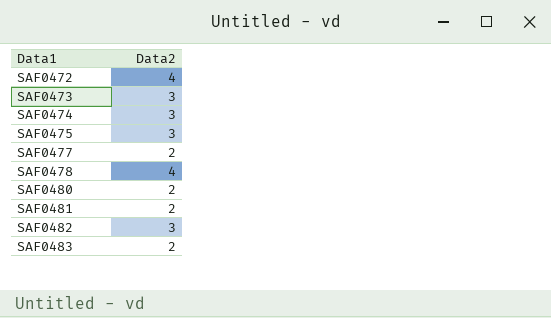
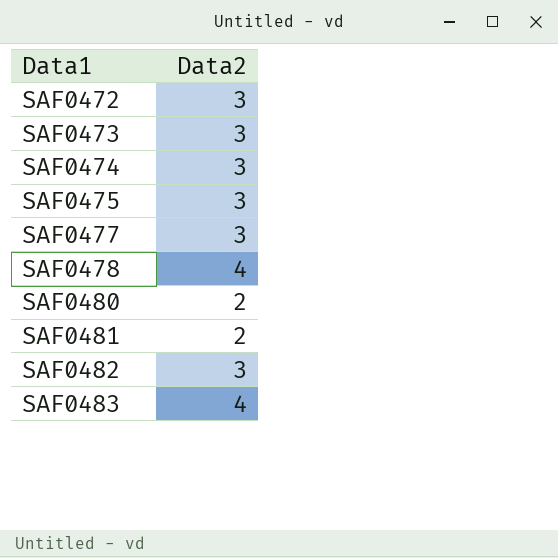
SAF0472 | Data2: 4 -> 3
SAF0477 | Data2: 2 -> 3
SAF0483 | Data2: 2 -> 4

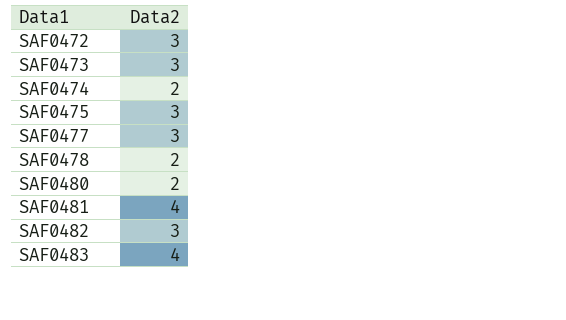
SAF0474 | Data2: 3 -> 2
SAF0478 | Data2: 4 -> 2
SAF0481 | Data2: 2 -> 4

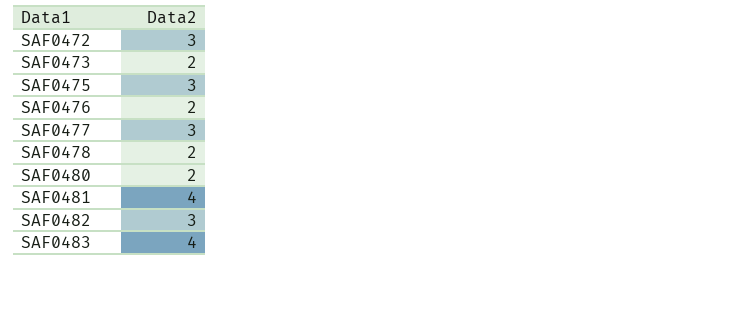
row SAF0474: 2 -> none
SAF0473 | Data2: 3 -> 2
row SAF0476: none -> 2

